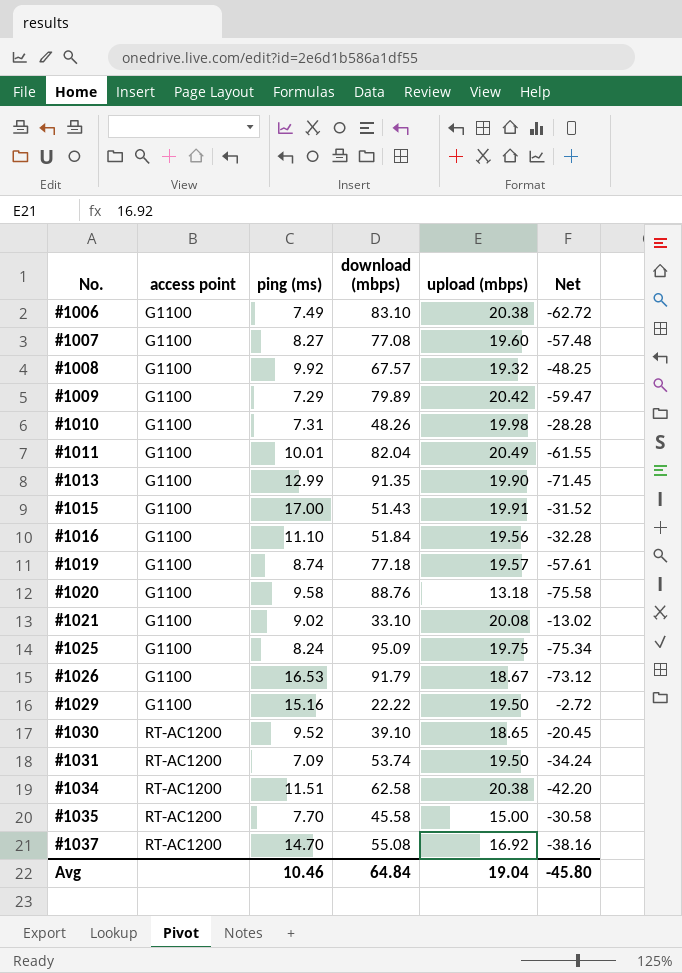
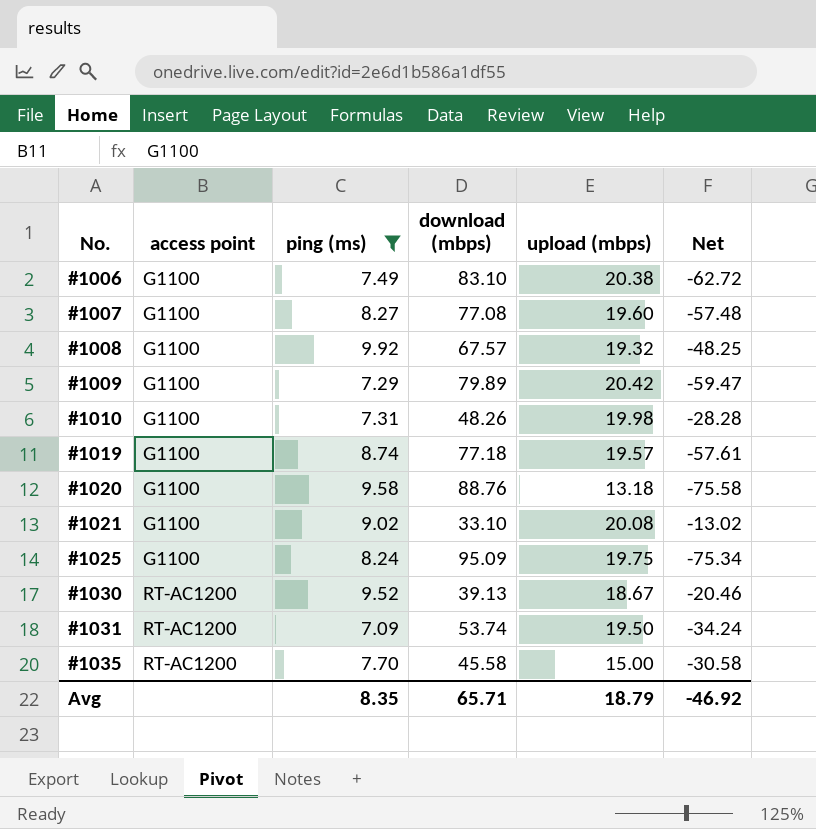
filter: none -> ping (ms) <= 9.92
#1030 | download (mbps): 39.10 -> 39.13
#1030 | upload (mbps): 18.65 -> 18.67
#1030 | Net: -20.45 -> -20.46
Avg | ping (ms): 10.46 -> 8.35
Avg | download (mbps): 64.84 -> 65.71
Avg | upload (mbps): 19.04 -> 18.79
Avg | Net: -45.80 -> -46.92

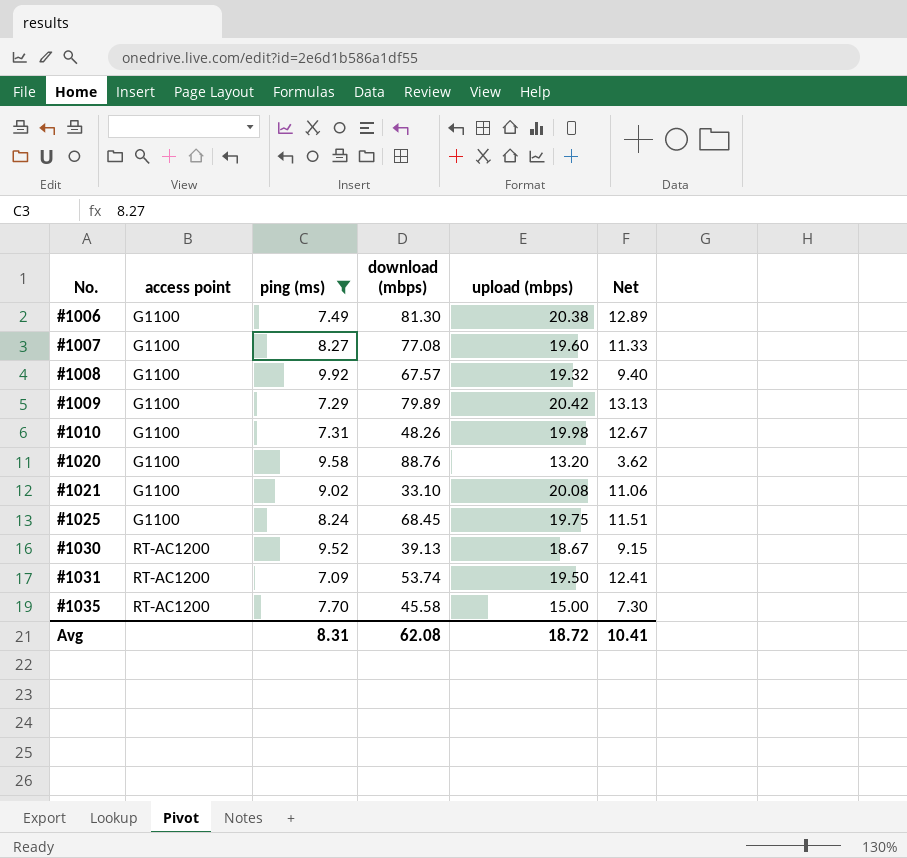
column Net | formula: [upload (mbps)] - [download (mbps)] -> [upload (mbps)] - [ping (ms)]
row #1019: G1100 | 8.74 | 77.18 | 19.57 | -57.61 -> none
#1006 | download (mbps): 83.10 -> 81.30
#1020 | upload (mbps): 13.18 -> 13.20
#1025 | download (mbps): 95.09 -> 68.45
Avg | ping (ms): 8.35 -> 8.31
Avg | download (mbps): 65.71 -> 62.08
Avg | upload (mbps): 18.79 -> 18.72
Avg | Net: -46.92 -> 10.41

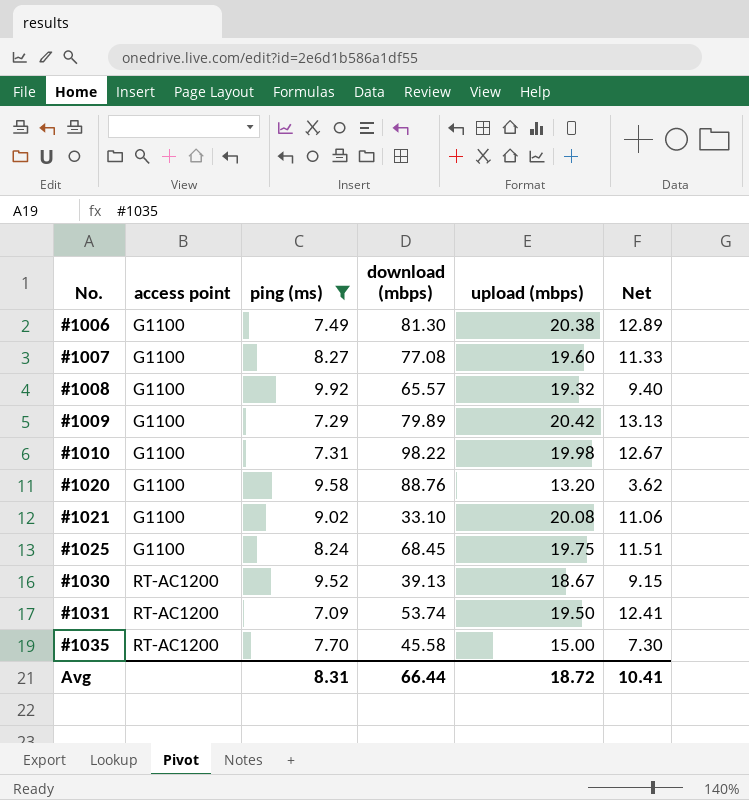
#1008 | download (mbps): 67.57 -> 65.57
#1010 | download (mbps): 48.26 -> 98.22
Avg | download (mbps): 62.08 -> 66.44

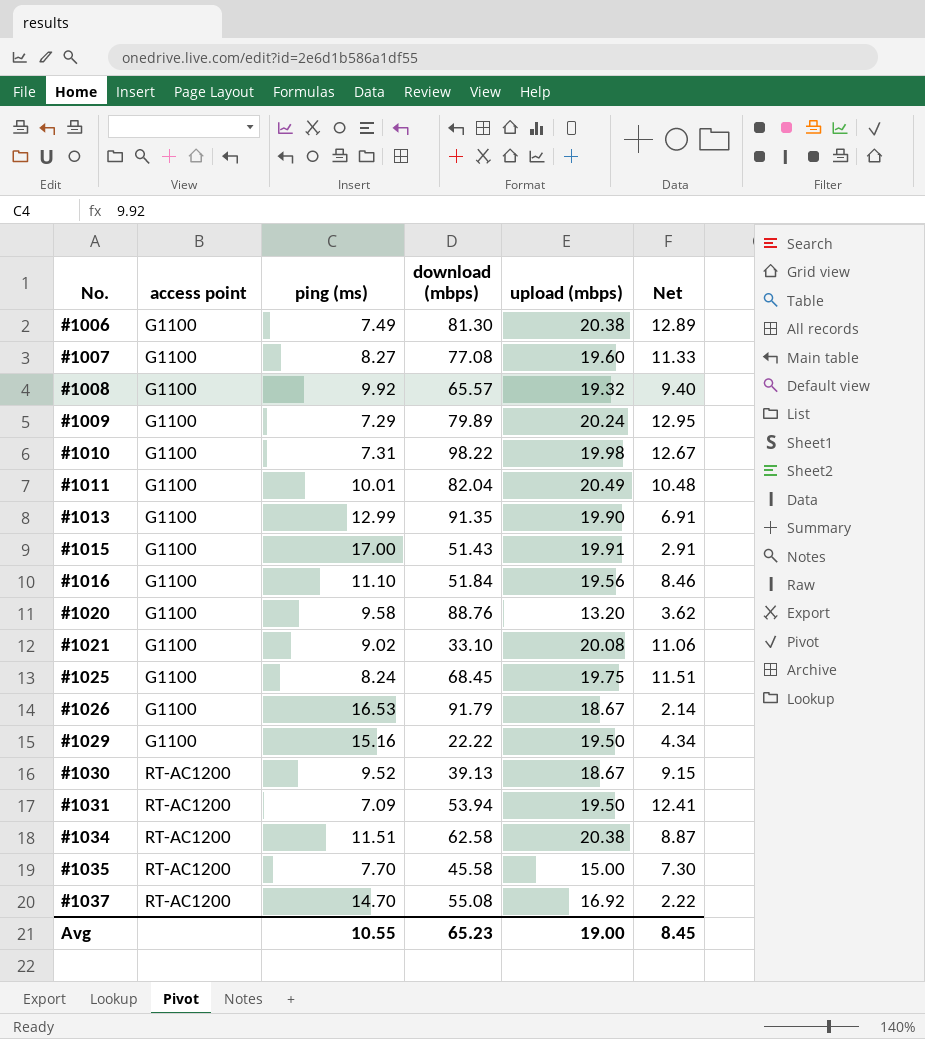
filter: ping (ms) <= 9.92 -> none
#1009 | upload (mbps): 20.42 -> 20.24
#1009 | Net: 13.13 -> 12.95
#1031 | download (mbps): 53.74 -> 53.94
Avg | ping (ms): 8.31 -> 10.55
Avg | download (mbps): 66.44 -> 65.23
Avg | upload (mbps): 18.72 -> 19.00
Avg | Net: 10.41 -> 8.45

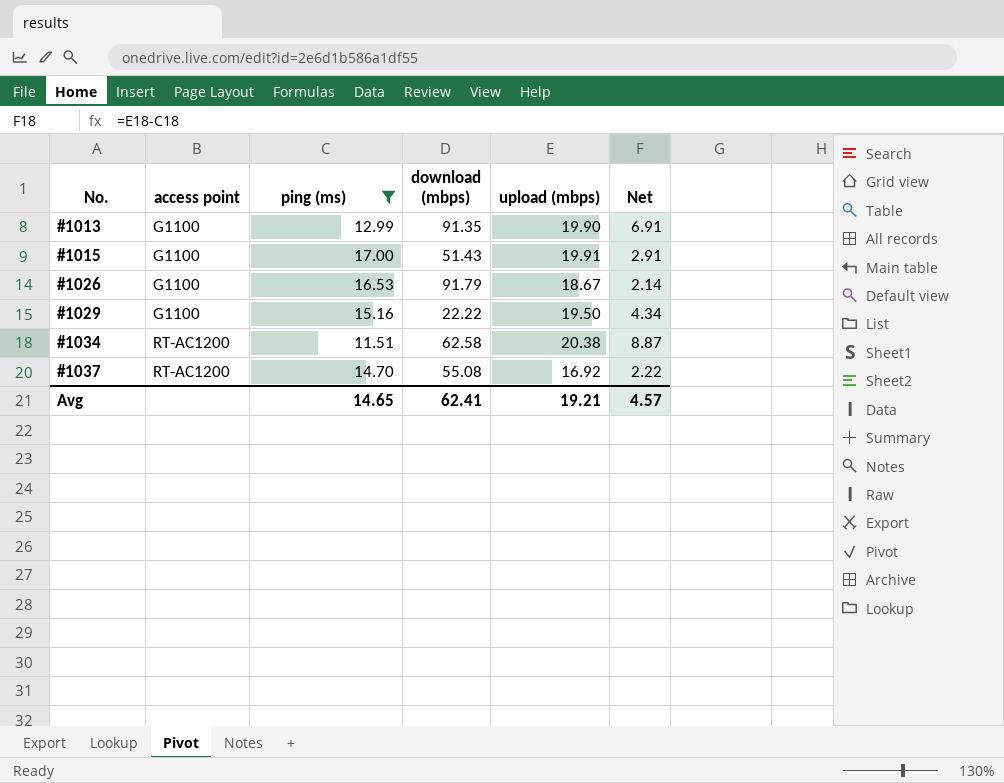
filter: none -> ping (ms) >= 11.51
Avg | ping (ms): 10.55 -> 14.65
Avg | download (mbps): 65.23 -> 62.41
Avg | upload (mbps): 19.00 -> 19.21
Avg | Net: 8.45 -> 4.57

